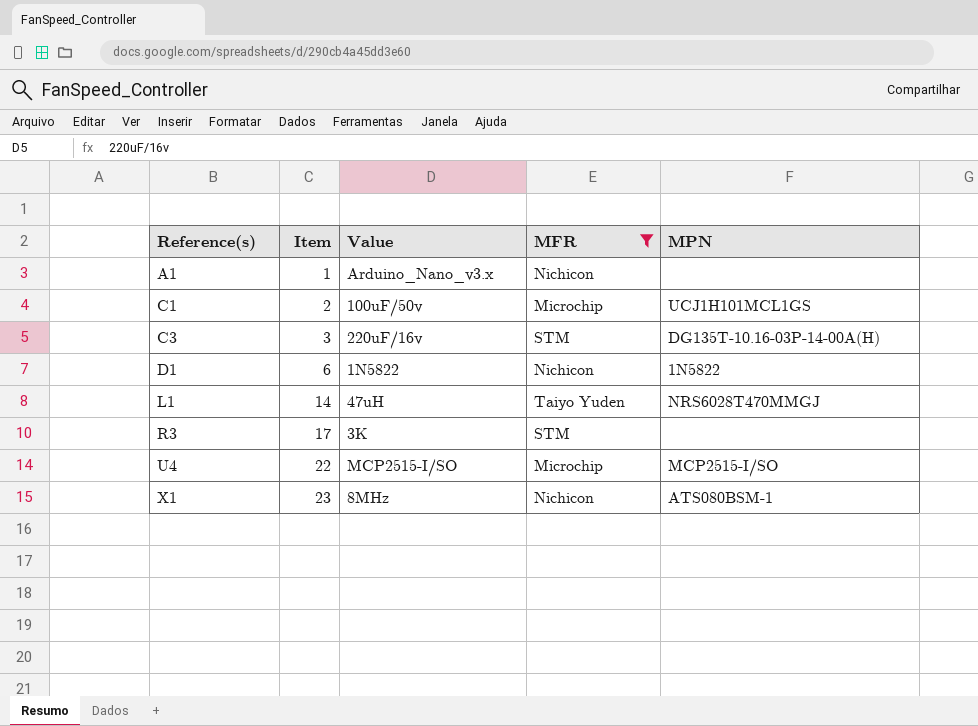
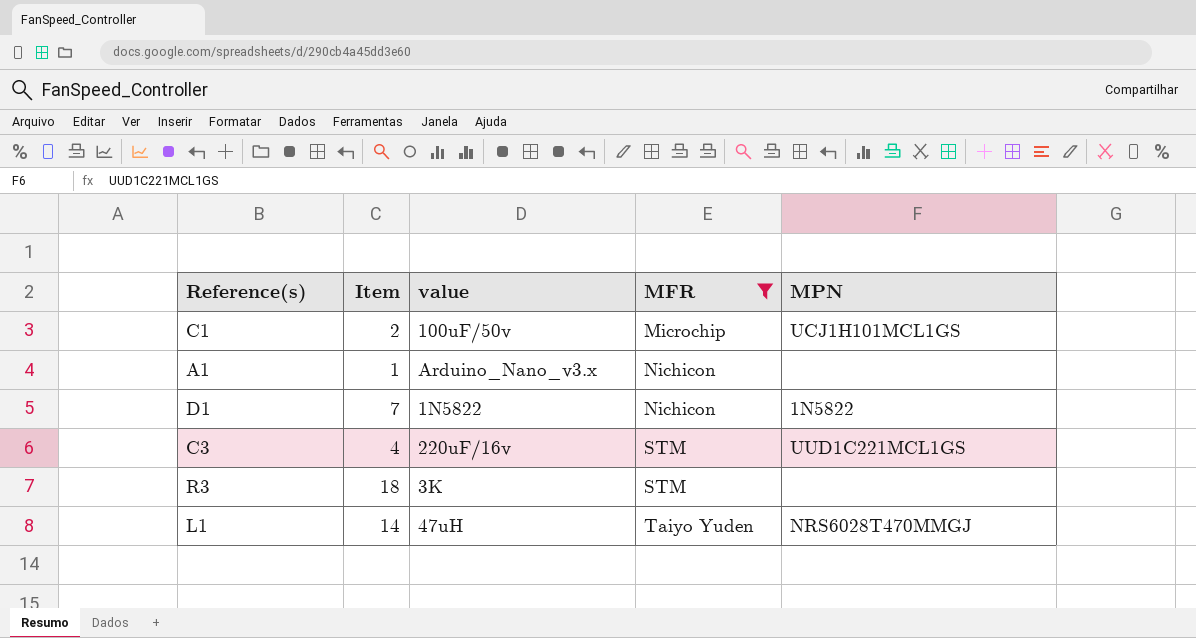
row order: Reference(s) ascending -> MFR ascending
column name: Value -> value
row U4: 22 | MCP2515-I/SO | Microchip | MCP2515-I/SO -> none
row X1: 23 | 8MHz | Nichicon | ATS080BSM-1 -> none
D1 | Item: 6 -> 7
C3 | Item: 3 -> 4
C3 | MPN: DG135T-10.16-03P-14-00A(H) -> UUD1C221MCL1GS
R3 | Item: 17 -> 18

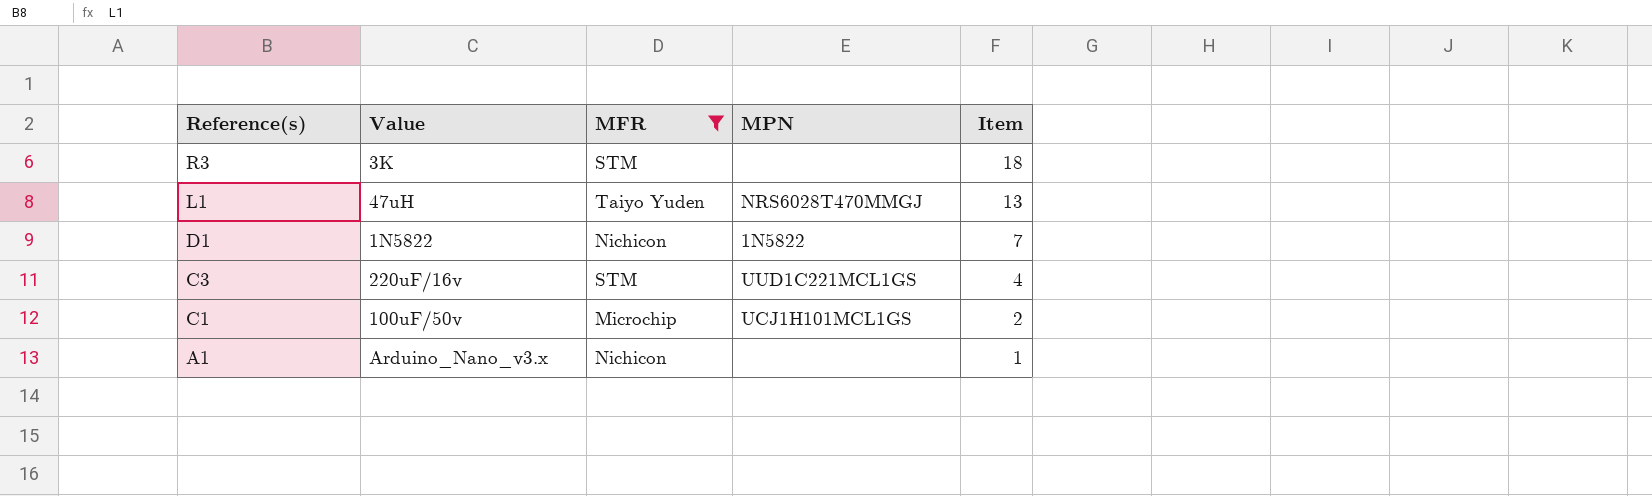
row order: MFR ascending -> Reference(s) descending
column name: value -> Value
column Item | position: 2 -> 5
L1 | Item: 14 -> 13

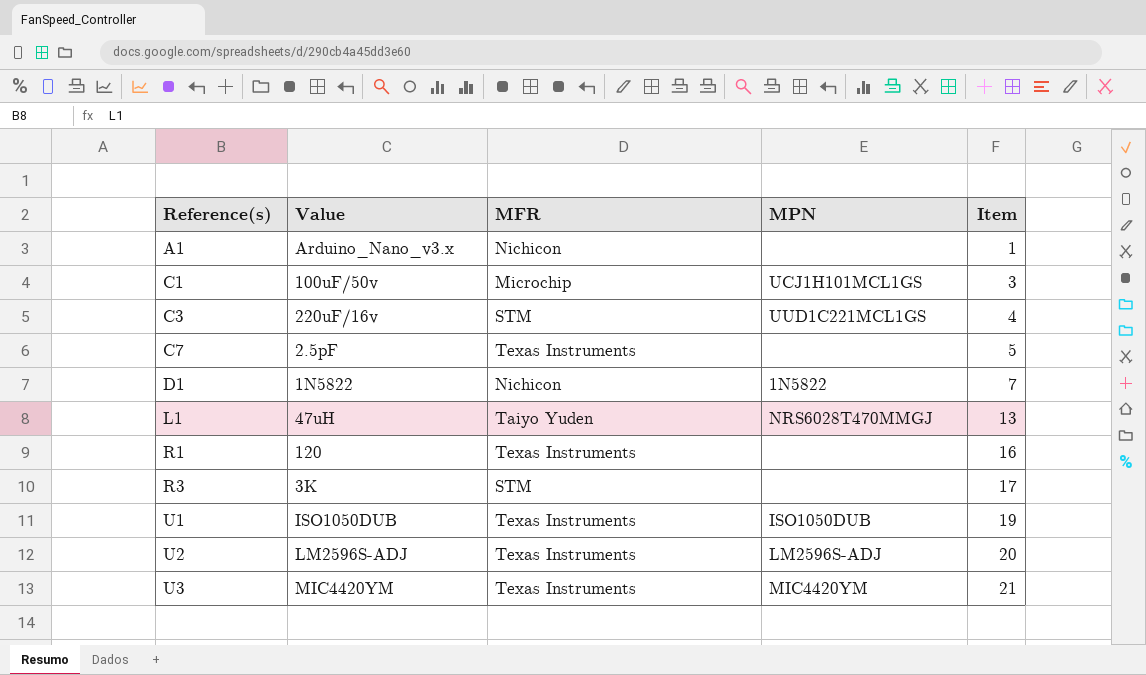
filter: MFR != Texas Instruments -> none
row order: Reference(s) descending -> Reference(s) ascending
C1 | Item: 2 -> 3
R3 | Item: 18 -> 17

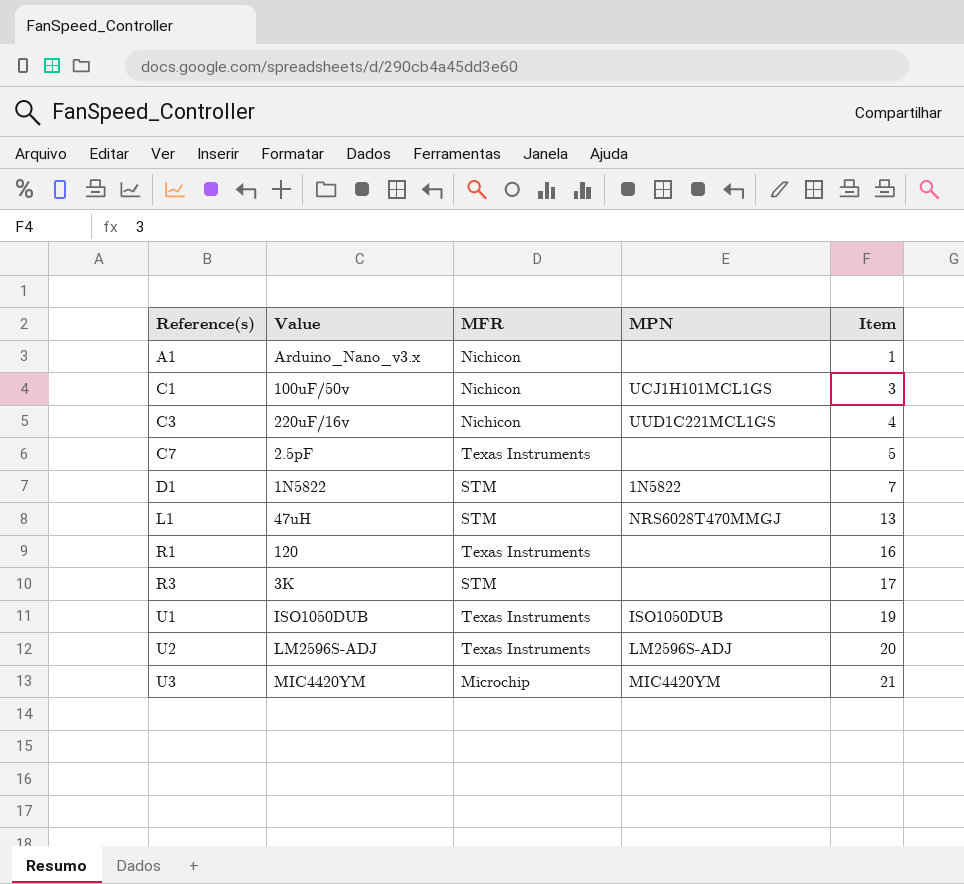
C1 | MFR: Microchip -> Nichicon
C3 | MFR: STM -> Nichicon
D1 | MFR: Nichicon -> STM
L1 | MFR: Taiyo Yuden -> STM
U3 | MFR: Texas Instruments -> Microchip

